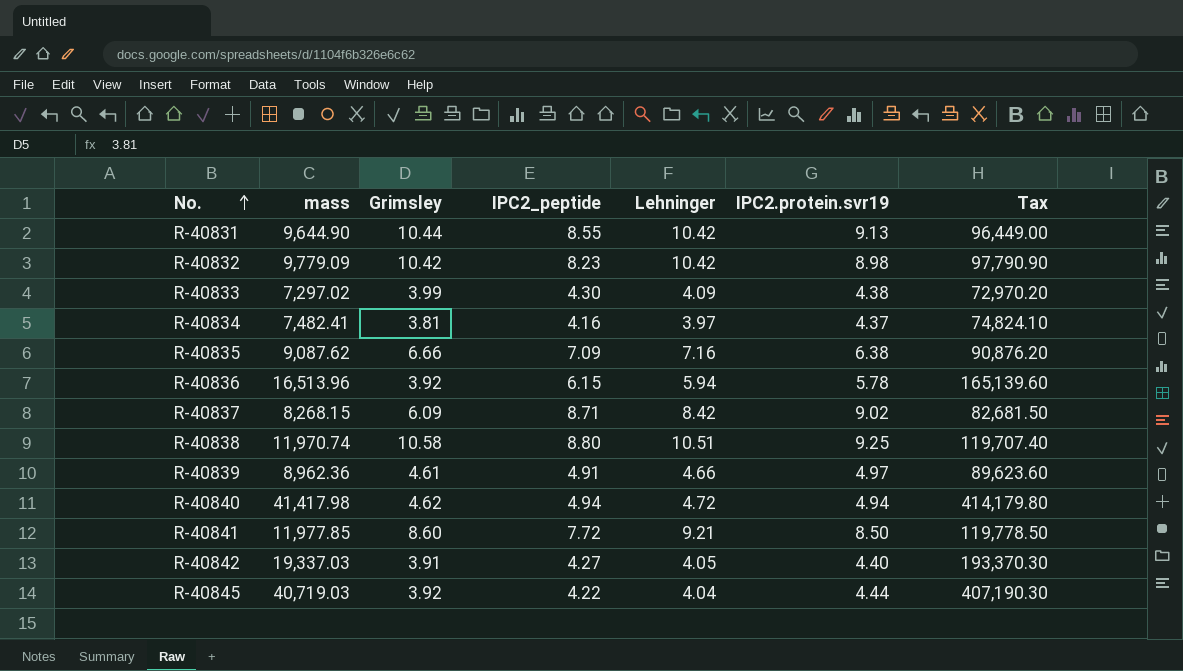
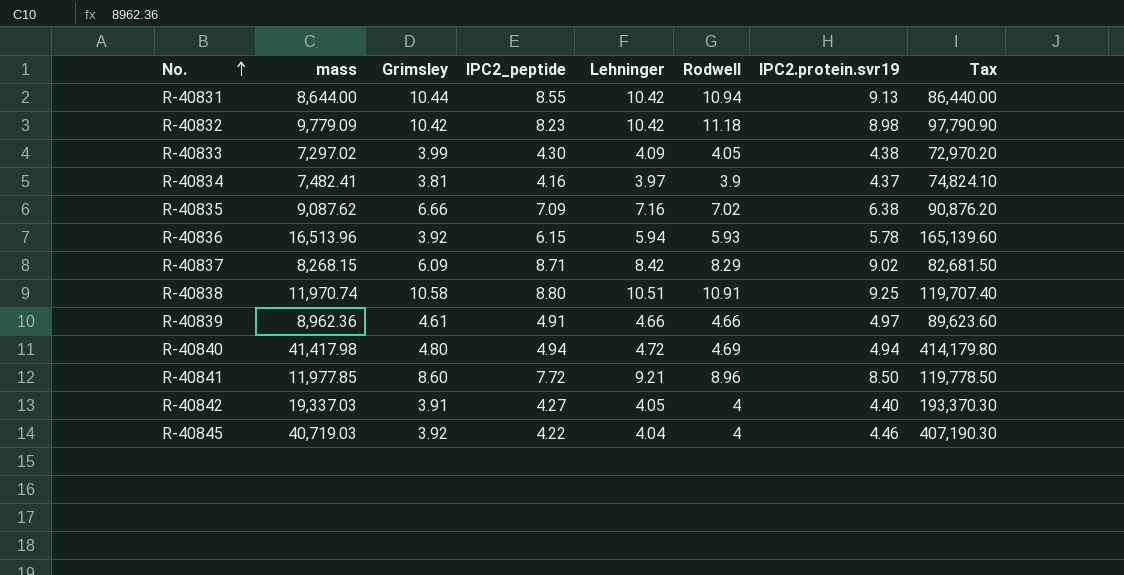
column Rodwell | position: none -> 6
R-40831 | mass: 9,644.90 -> 8,644.00
R-40831 | Tax: 96,449.00 -> 86,440.00
R-40840 | Grimsley: 4.62 -> 4.80
R-40845 | IPC2.protein.svr19: 4.44 -> 4.46

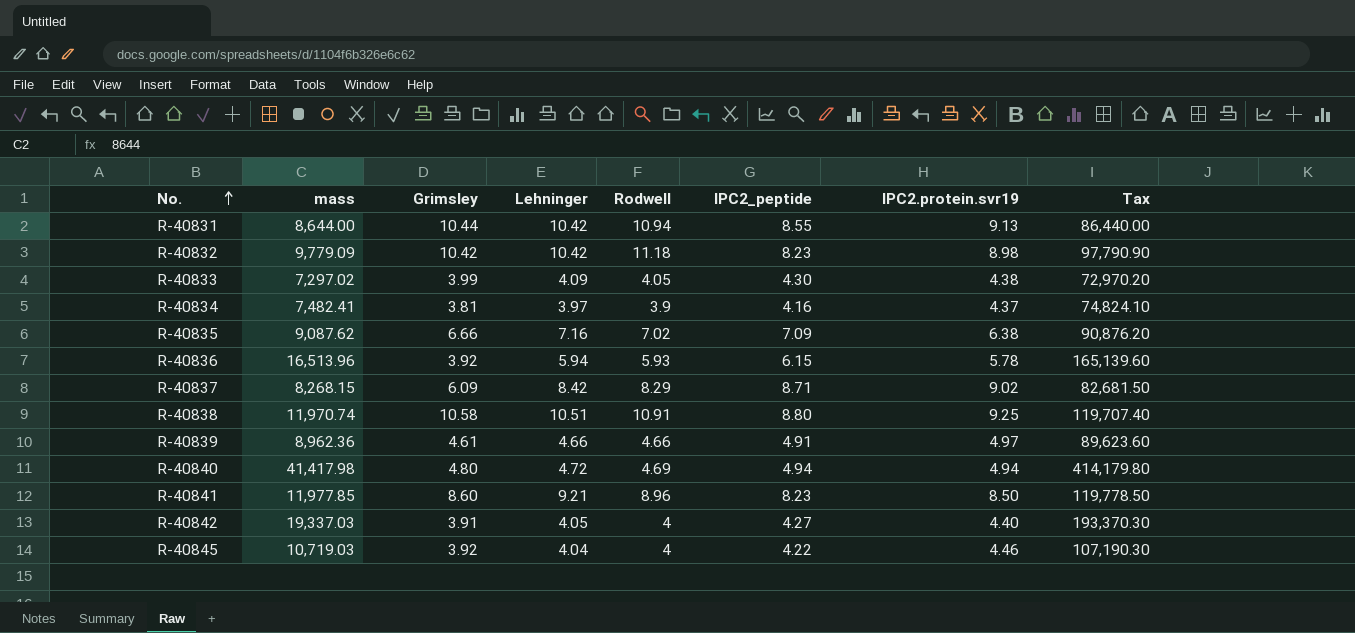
column IPC2_peptide | position: 4 -> 6
R-40841 | IPC2_peptide: 7.72 -> 8.23
R-40845 | mass: 40,719.03 -> 10,719.03
R-40845 | Tax: 407,190.30 -> 107,190.30

